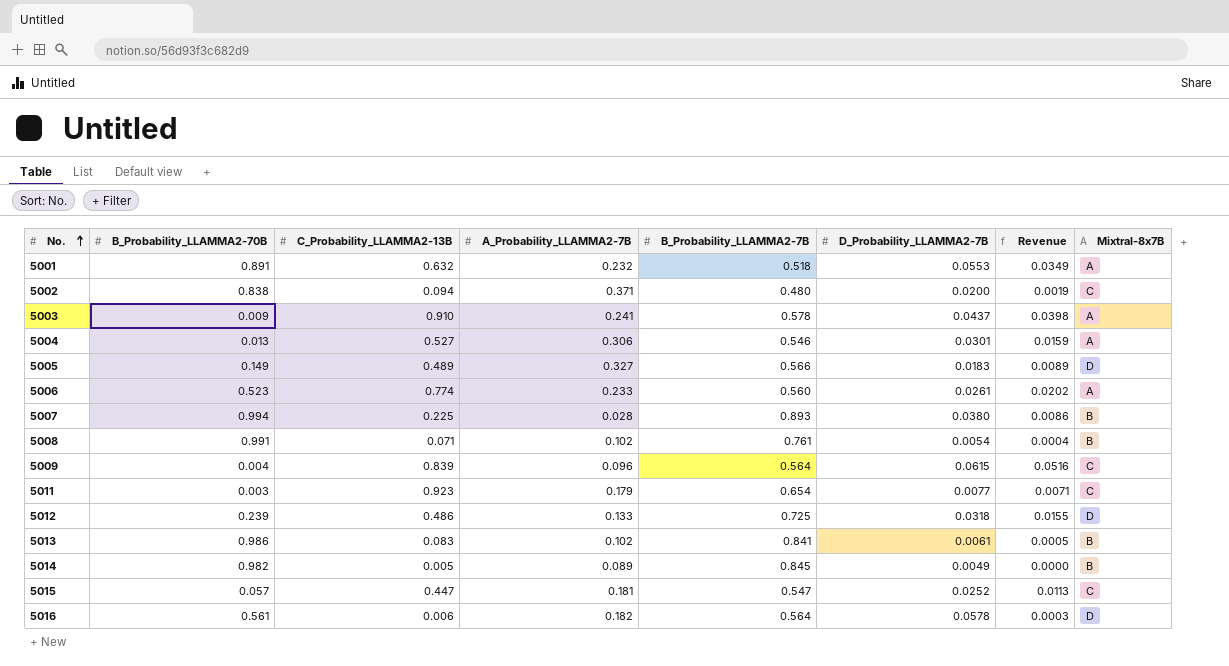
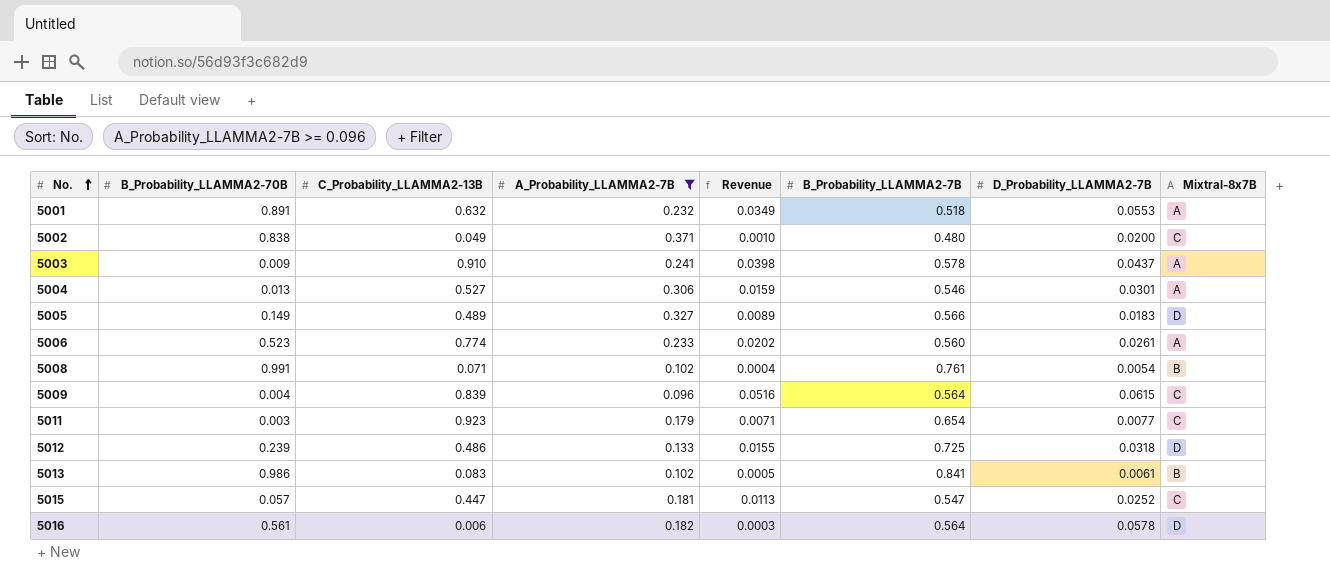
filter: none -> A_Probability_LLAMMA2-7B >= 0.096
column Revenue | position: 7 -> 5
5002 | C_Probability_LLAMMA2-13B: 0.094 -> 0.049
5002 | Revenue: 0.0019 -> 0.0010

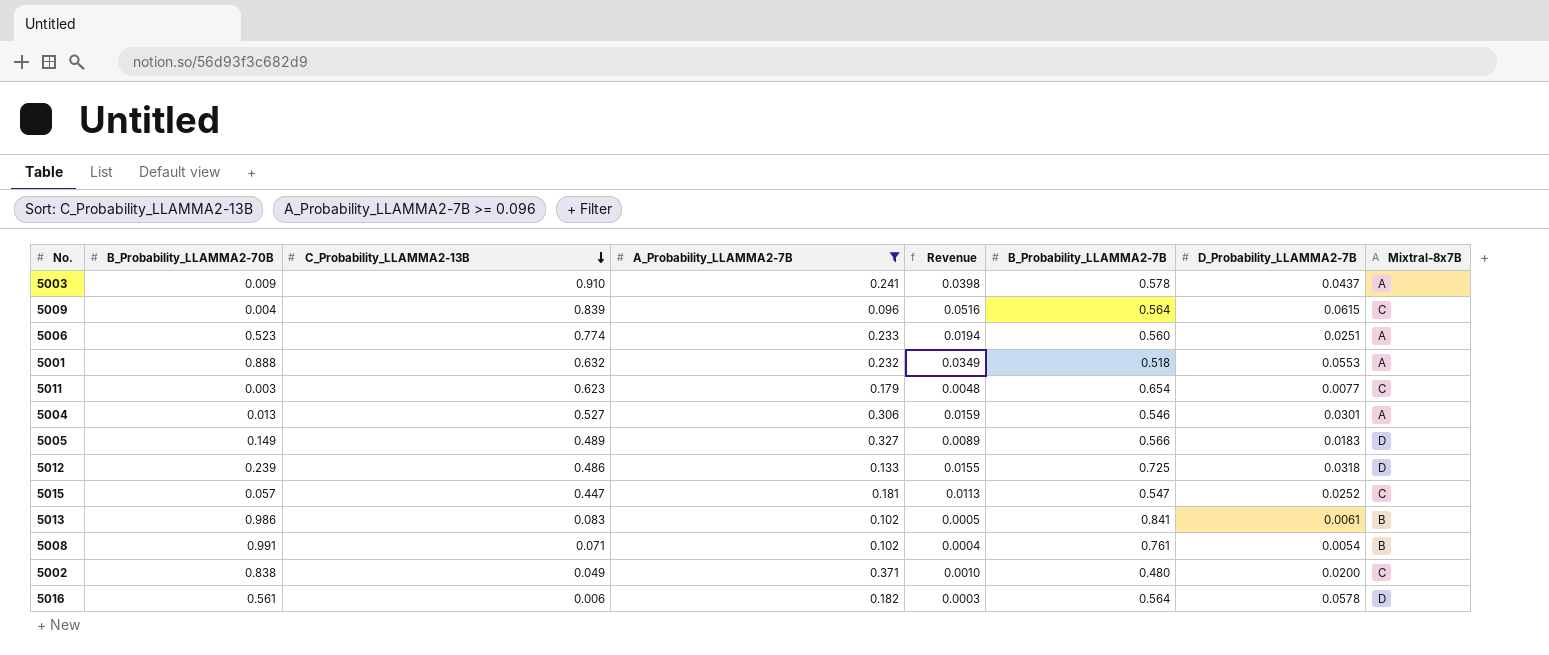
row order: No. ascending -> C_Probability_LLAMMA2-13B descending
5006 | Revenue: 0.0202 -> 0.0194
5006 | D_Probability_LLAMMA2-7B: 0.0261 -> 0.0251
5001 | B_Probability_LLAMMA2-70B: 0.891 -> 0.888
5011 | C_Probability_LLAMMA2-13B: 0.923 -> 0.623
5011 | Revenue: 0.0071 -> 0.0048

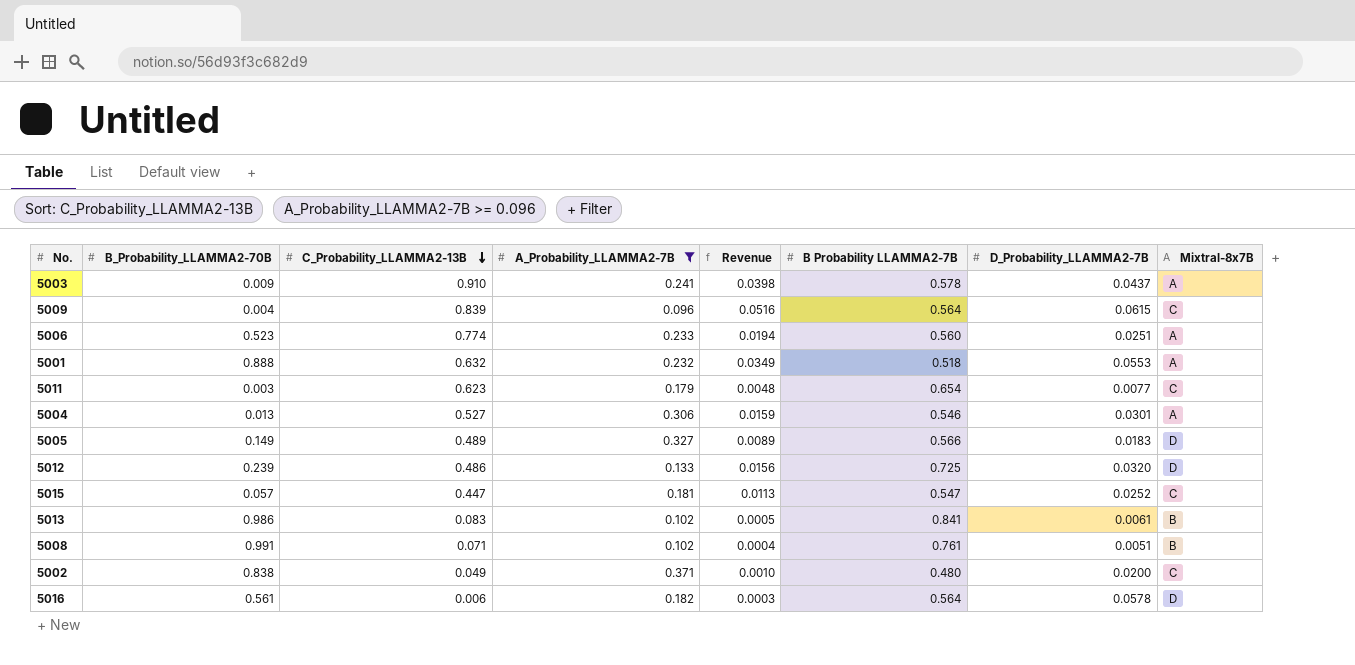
column name: B_Probability_LLAMMA2-7B -> B Probability LLAMMA2-7B
5012 | Revenue: 0.0155 -> 0.0156
5012 | D_Probability_LLAMMA2-7B: 0.0318 -> 0.0320
5008 | D_Probability_LLAMMA2-7B: 0.0054 -> 0.0051

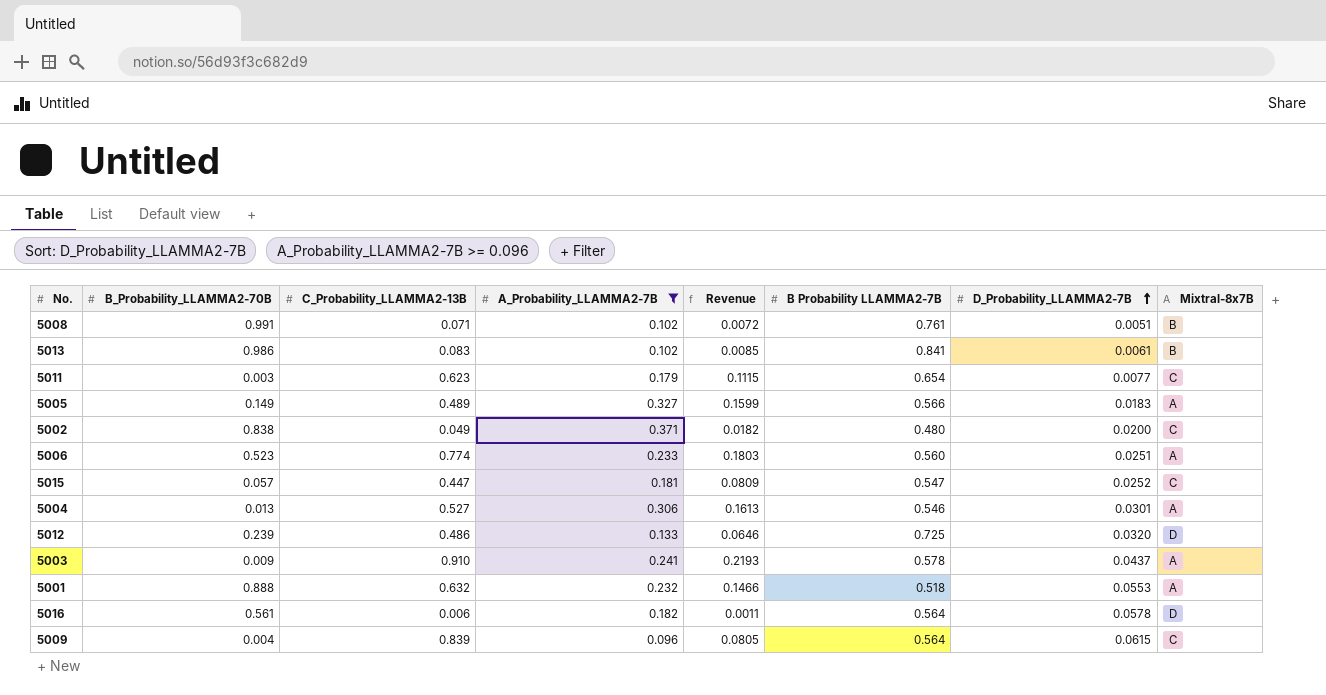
row order: C_Probability_LLAMMA2-13B descending -> D_Probability_LLAMMA2-7B ascending
column Revenue | formula: [C_Probability_LLAMMA2-13B] * [D_Probability_LLAMMA2-7B] -> [C_Probability_LLAMMA2-13B] * [A_Probability_LLAMMA2-7B]
5005 | Mixtral-8x7B: D -> A

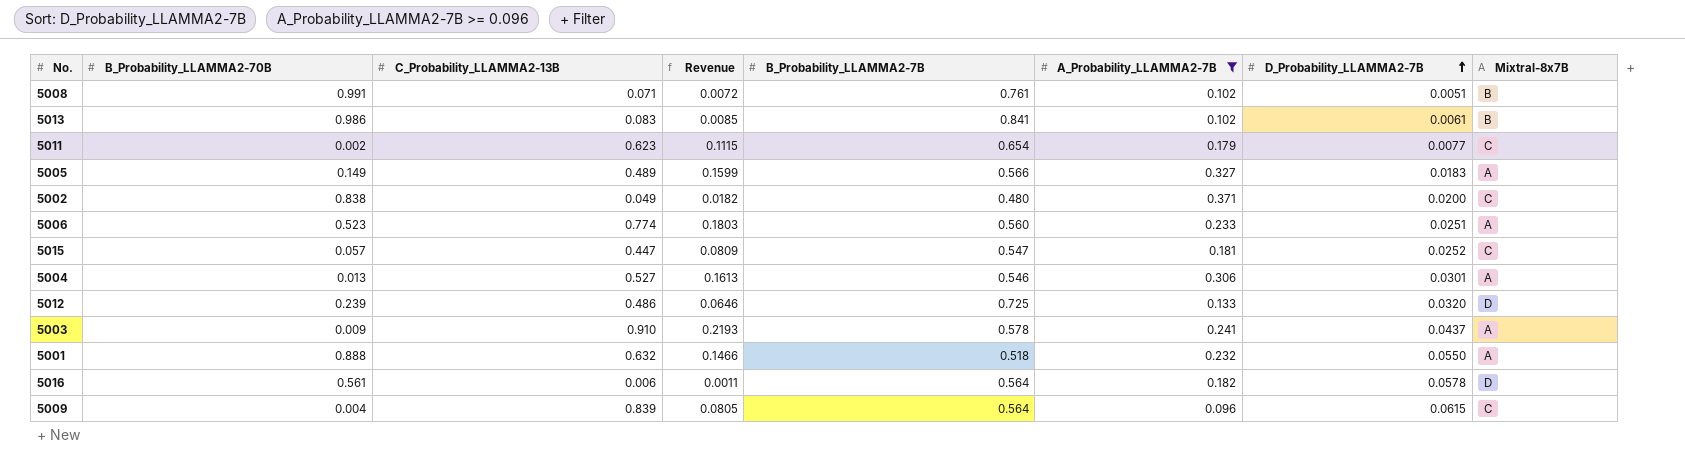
column name: B Probability LLAMMA2-7B -> B_Probability_LLAMMA2-7B
column A_Probability_LLAMMA2-7B | position: 4 -> 6
5011 | B_Probability_LLAMMA2-70B: 0.003 -> 0.002
5001 | D_Probability_LLAMMA2-7B: 0.0553 -> 0.0550

